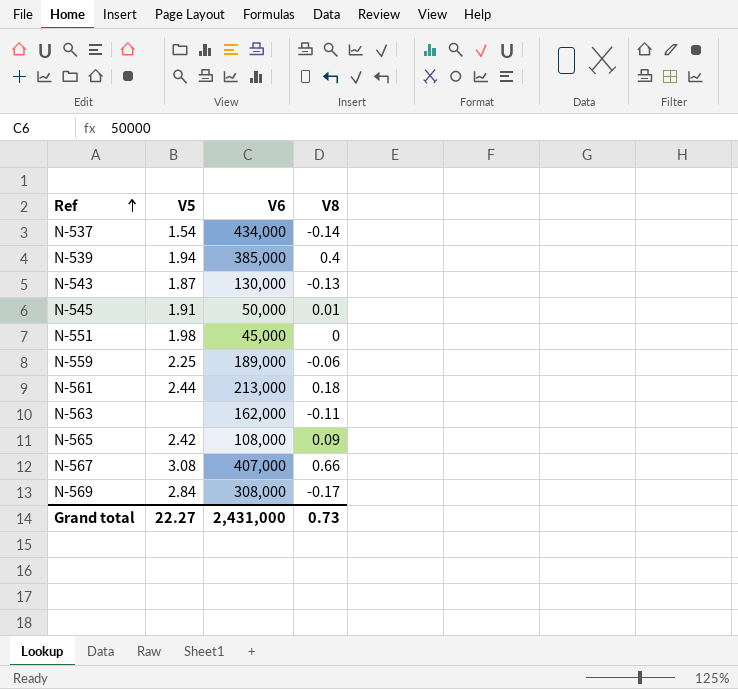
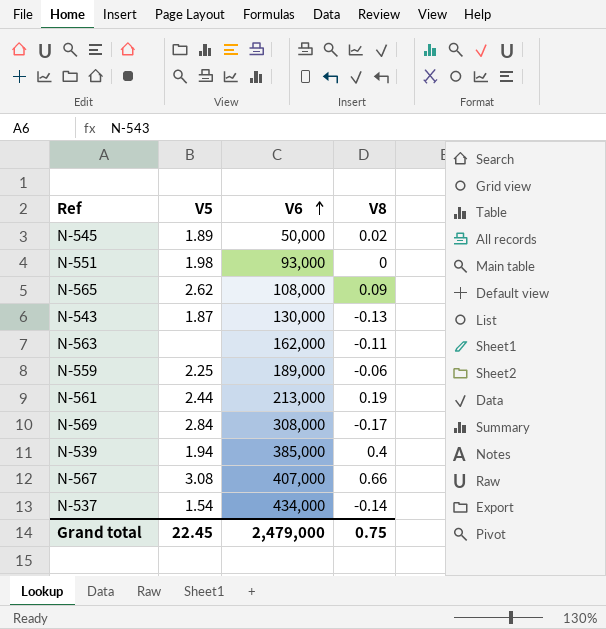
row order: Ref ascending -> V6 ascending
N-545 | V5: 1.91 -> 1.89
N-545 | V8: 0.01 -> 0.02
N-551 | V6: 45,000 -> 93,000
N-565 | V5: 2.42 -> 2.62
N-561 | V8: 0.18 -> 0.19
Grand total | V5: 22.27 -> 22.45
Grand total | V6: 2,431,000 -> 2,479,000
Grand total | V8: 0.73 -> 0.75

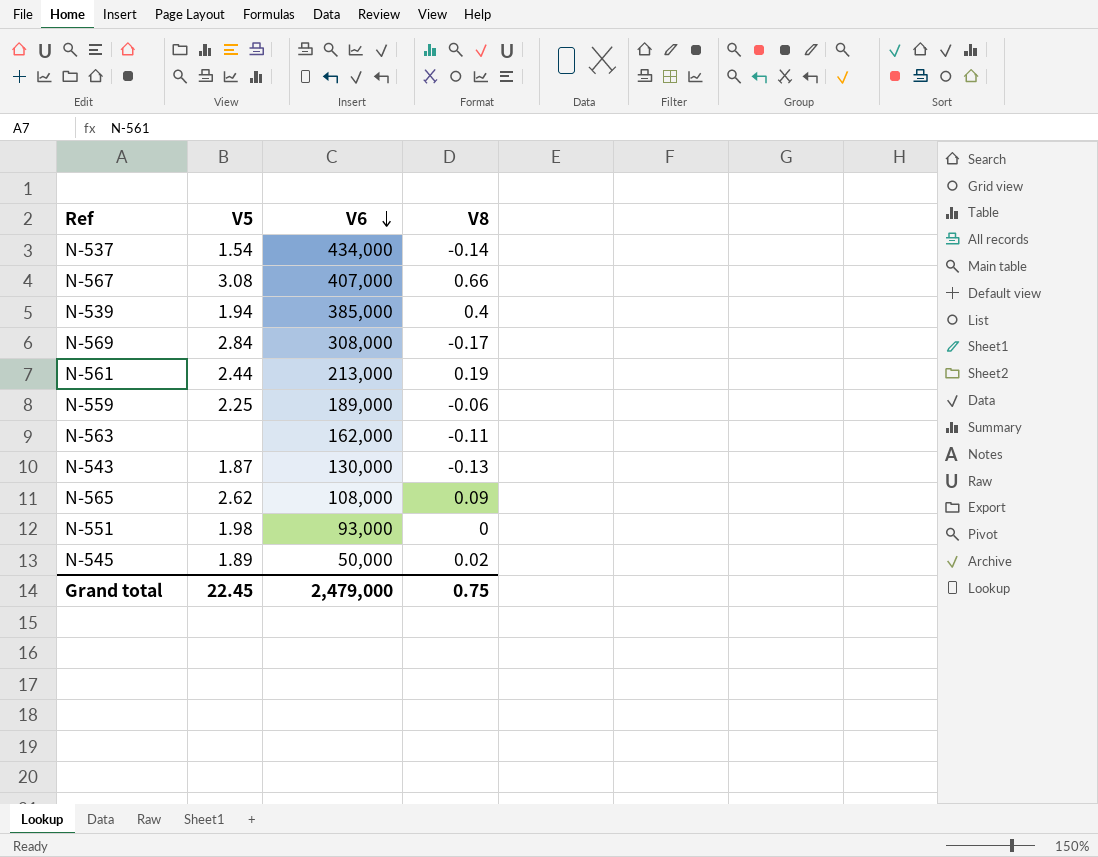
row order: V6 ascending -> V6 descending

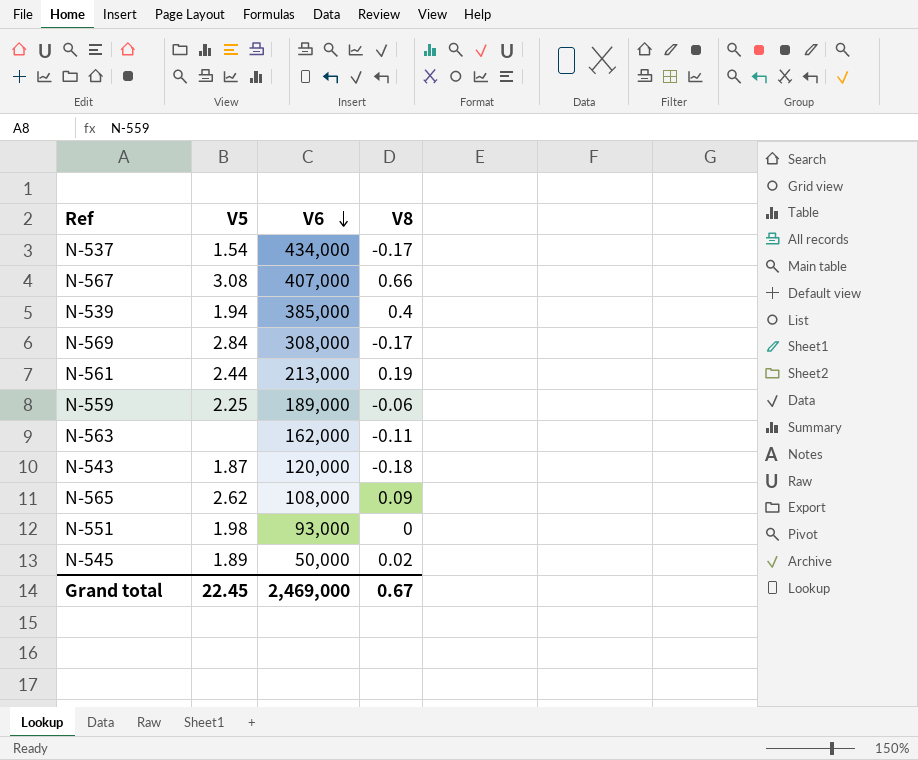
N-537 | V8: -0.14 -> -0.17
N-543 | V6: 130,000 -> 120,000
N-543 | V8: -0.13 -> -0.18
Grand total | V6: 2,479,000 -> 2,469,000
Grand total | V8: 0.75 -> 0.67

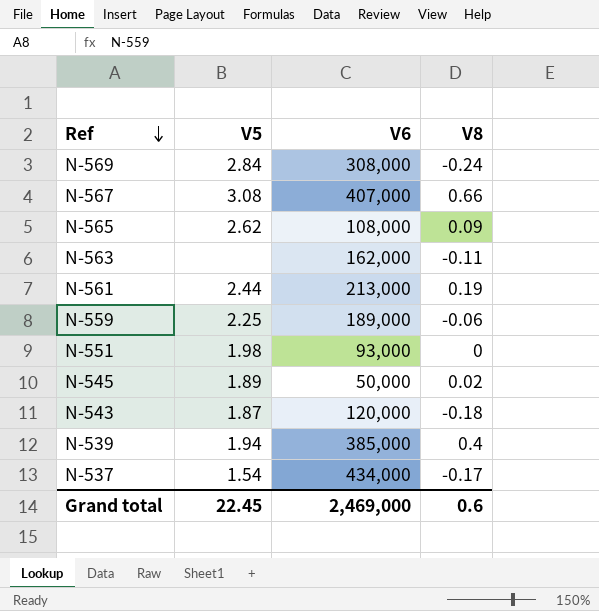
row order: V6 descending -> Ref descending
N-569 | V8: -0.17 -> -0.24
Grand total | V8: 0.67 -> 0.6

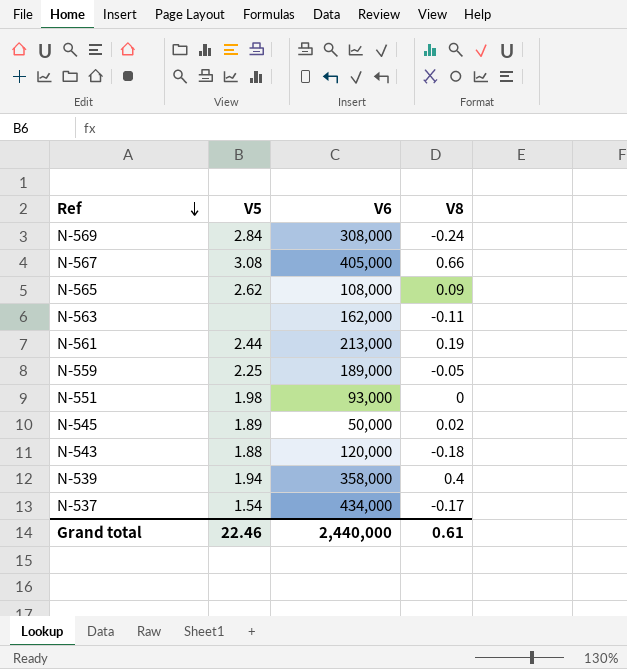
N-567 | V6: 407,000 -> 405,000
N-559 | V8: -0.06 -> -0.05
N-543 | V5: 1.87 -> 1.88
N-539 | V6: 385,000 -> 358,000
Grand total | V5: 22.45 -> 22.46
Grand total | V6: 2,469,000 -> 2,440,000
Grand total | V8: 0.6 -> 0.61

